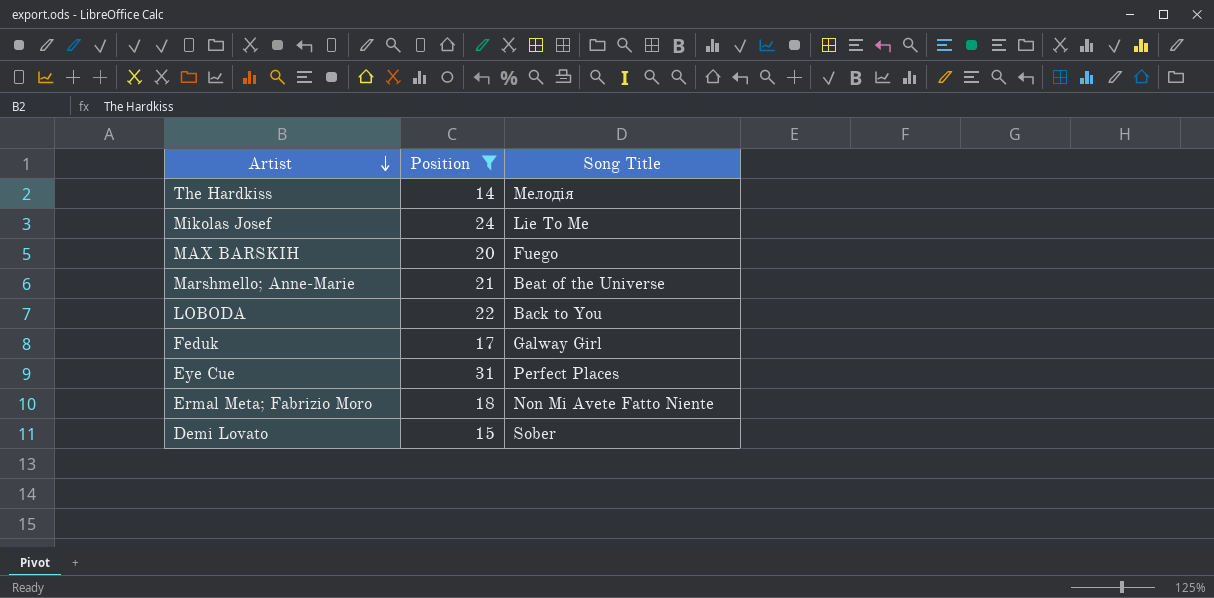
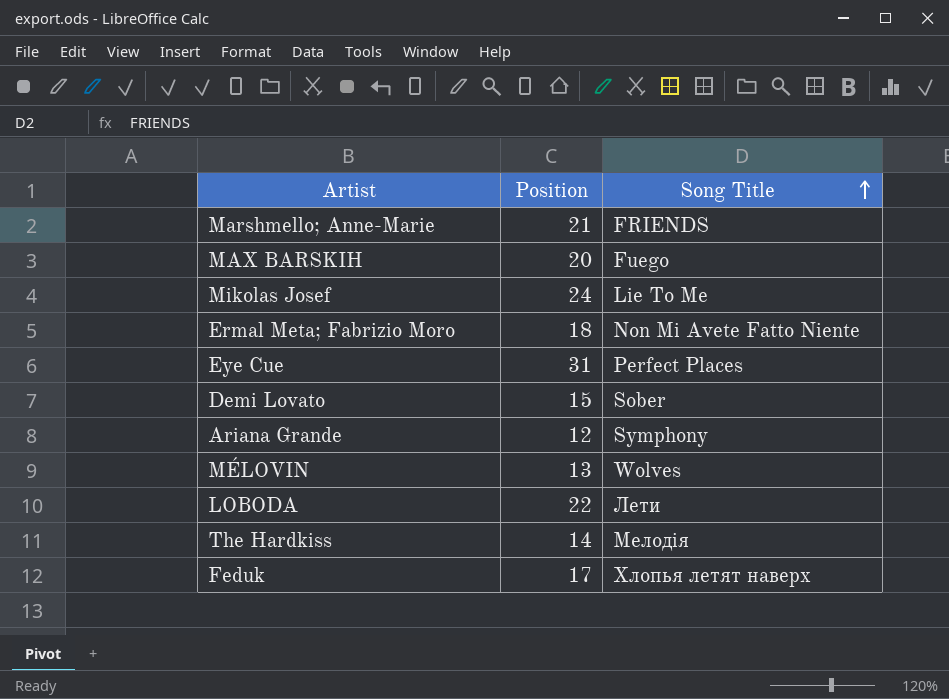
filter: Position >= 14 -> none
row order: Artist descending -> Song Title ascending
Marshmello; Anne-Marie | Song Title: Beat of the Universe -> FRIENDS
LOBODA | Song Title: Back to You -> Лети
Feduk | Song Title: Galway Girl -> Хлопья летят наверх

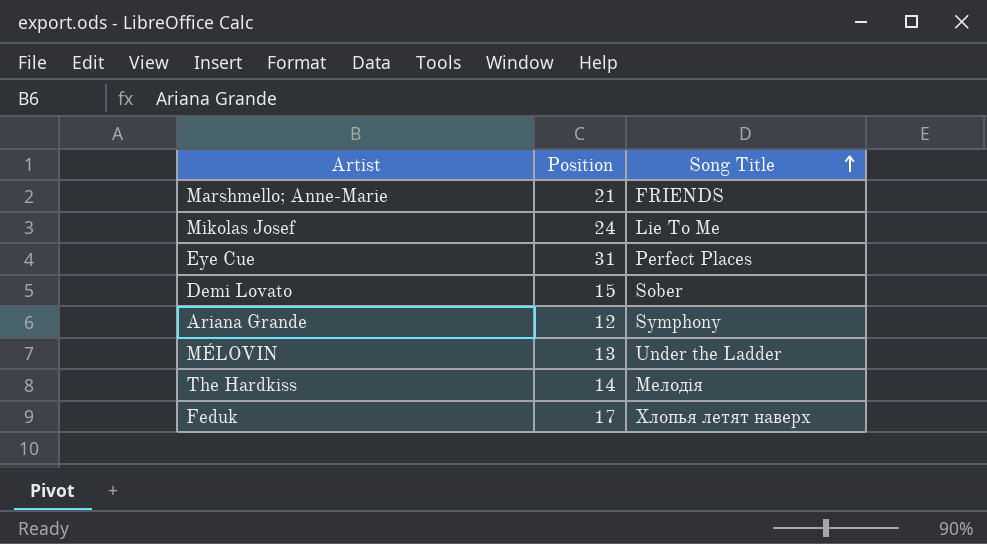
row MAX BARSKIH: 20 | Fuego -> none
row Ermal Meta; Fabrizio Moro: 18 | Non Mi Avete Fatto Niente -> none
row LOBODA: 22 | Лети -> none
MÉLOVIN | Song Title: Wolves -> Under the Ladder

